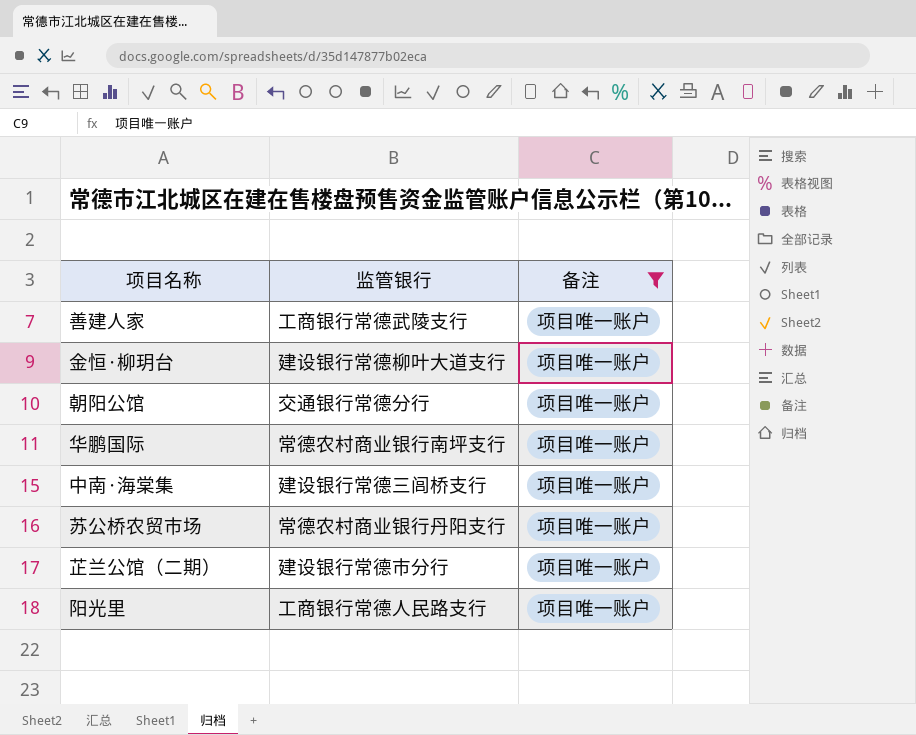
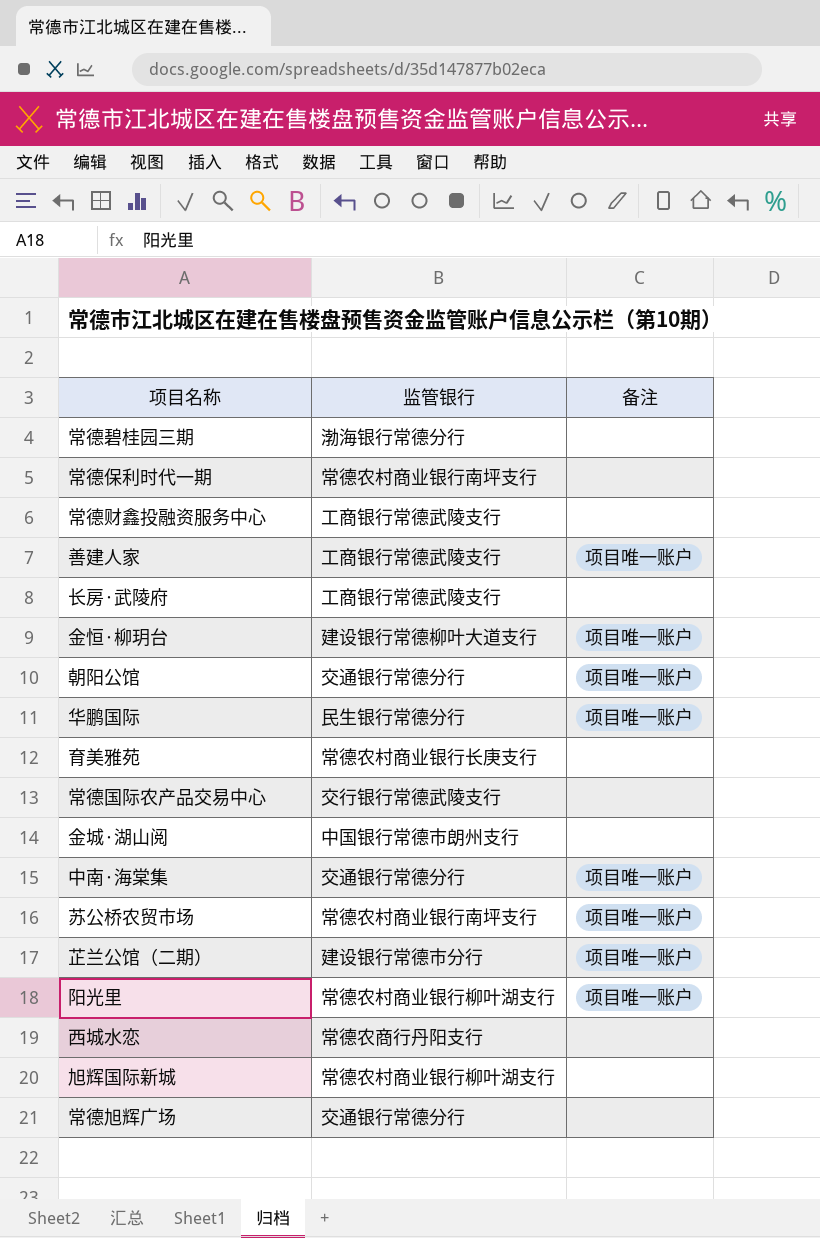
filter: 备注 = 项目唯一账户 -> none
华鹏国际 | 监管银行: 常德农村商业银行南坪支行 -> 民生银行常德分行
中南·海棠集 | 监管银行: 建设银行常德三闾桥支行 -> 交通银行常德分行
苏公桥农贸市场 | 监管银行: 常德农村商业银行丹阳支行 -> 常德农村商业银行南坪支行
阳光里 | 监管银行: 工商银行常德人民路支行 -> 常德农村商业银行柳叶湖支行

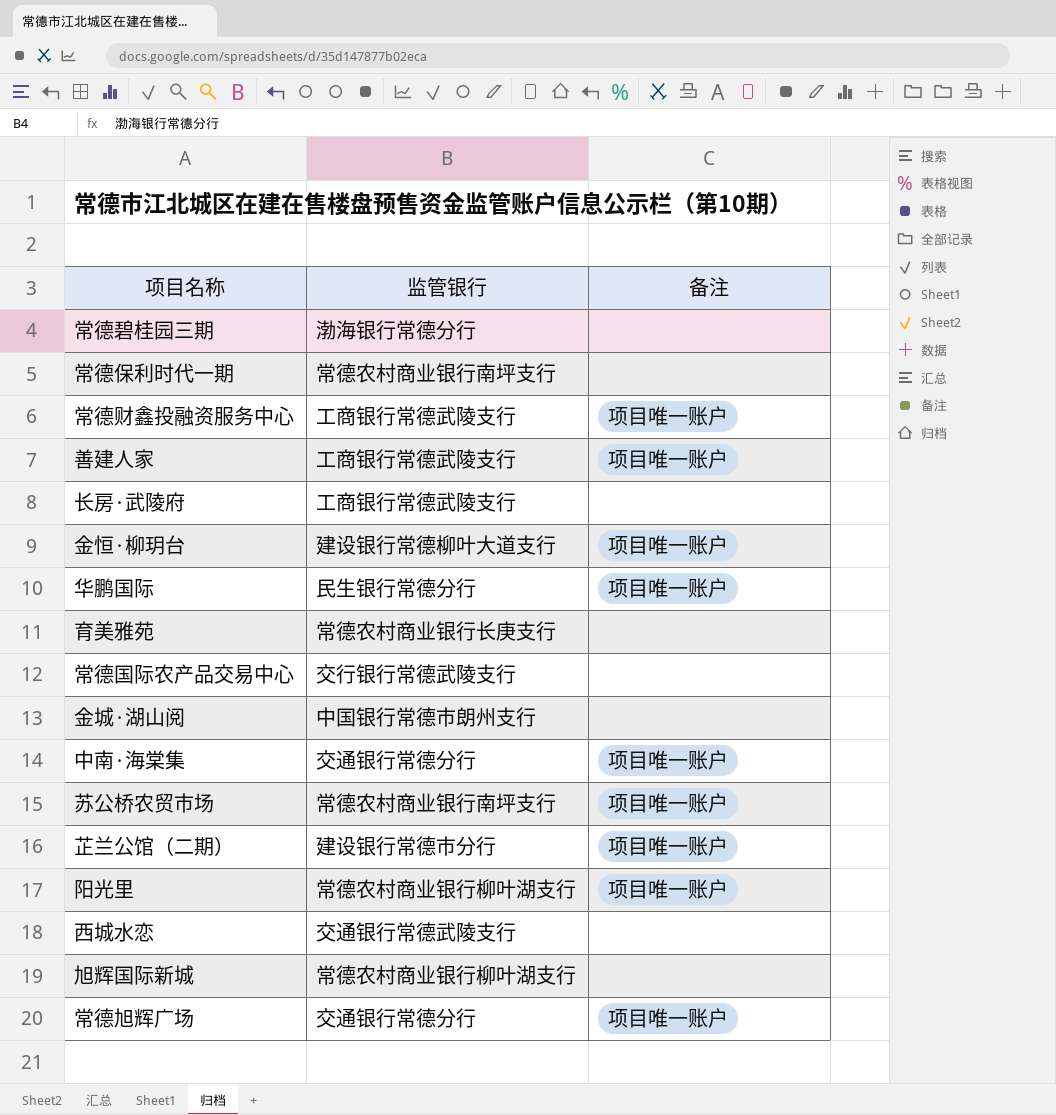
row 朝阳公馆: 交通银行常德分行 | 项目唯一账户 -> none
常德财鑫投融资服务中心 | 备注: none -> 项目唯一账户
西城水恋 | 监管银行: 常德农商行丹阳支行 -> 交通银行常德武陵支行
常德旭辉广场 | 备注: none -> 项目唯一账户

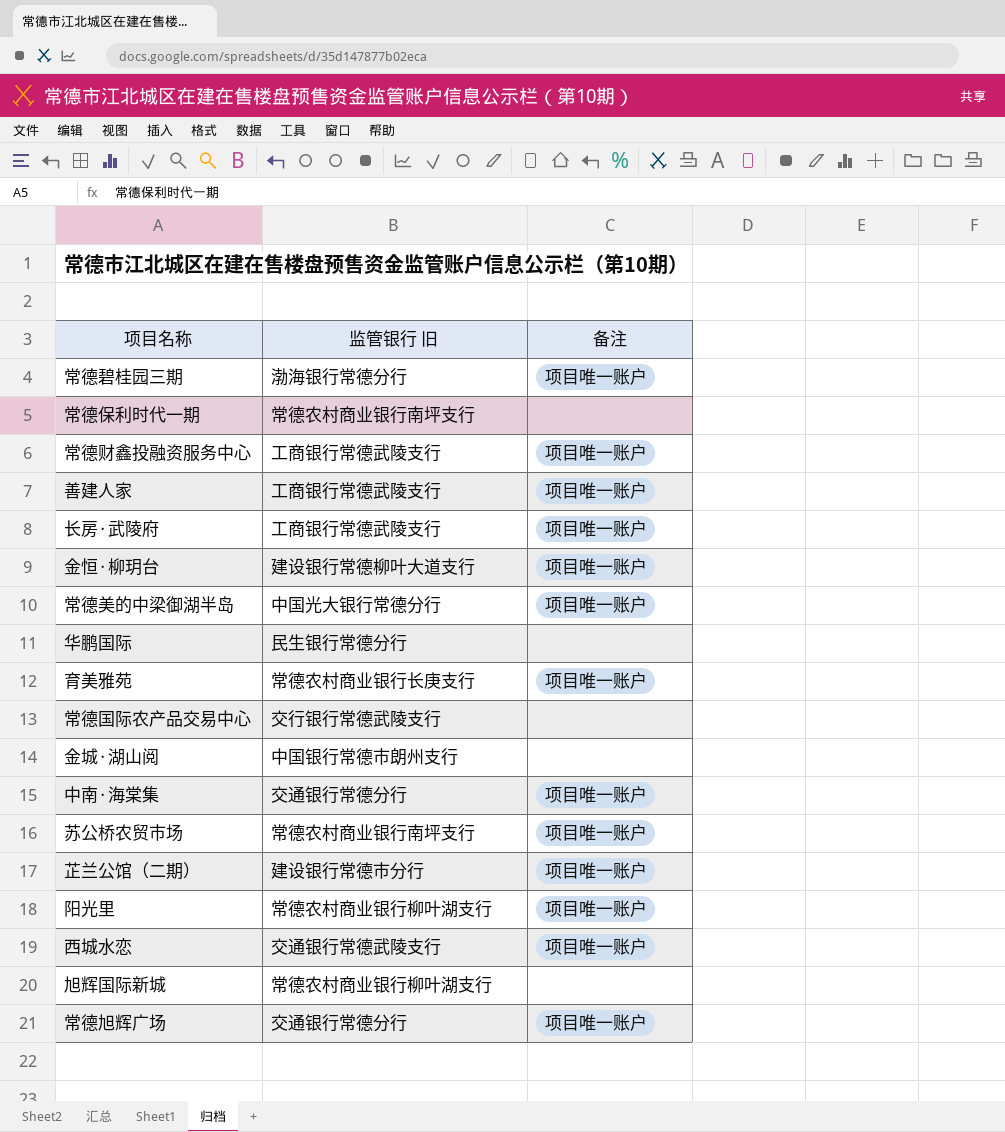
column name: 监管银行 -> 监管银行 旧
常德碧桂园三期 | 备注: none -> 项目唯一账户
长房·武陵府 | 备注: none -> 项目唯一账户
row 常德美的中梁御湖半岛: none -> 中国光大银行常德分行 | 项目唯一账户
华鹏国际 | 备注: 项目唯一账户 -> none
育美雅苑 | 备注: none -> 项目唯一账户
西城水恋 | 备注: none -> 项目唯一账户

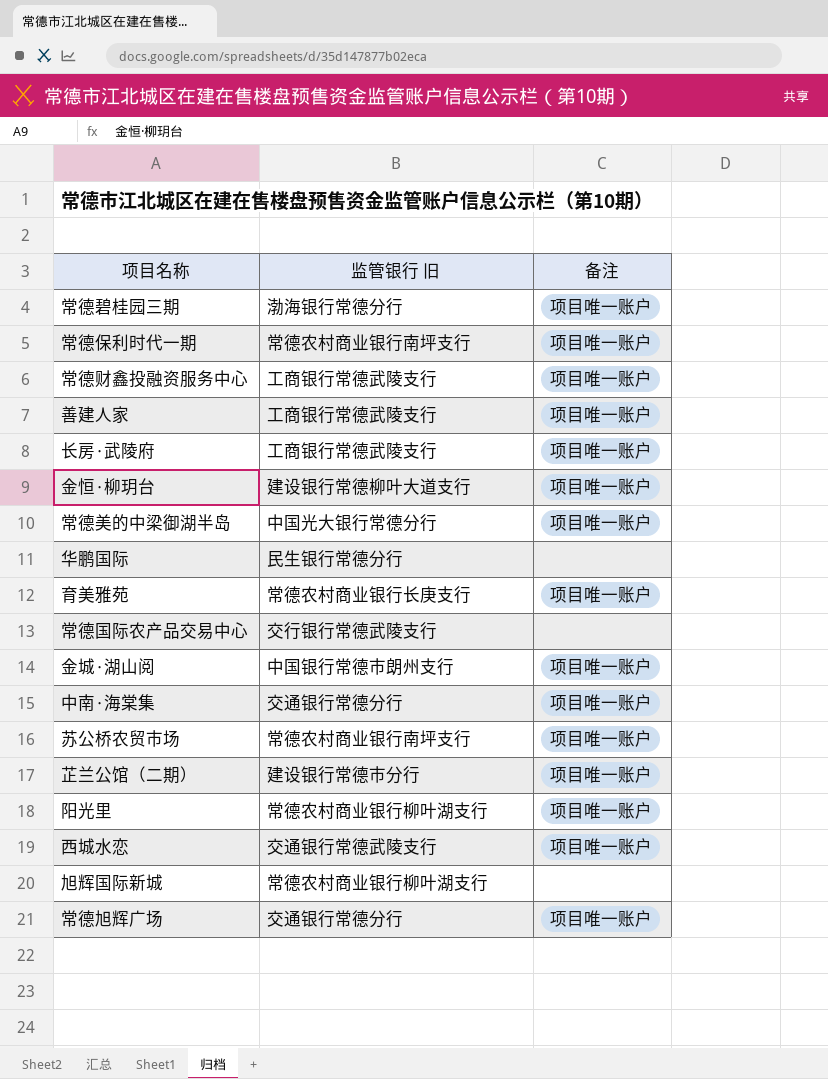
常德保利时代一期 | 备注: none -> 项目唯一账户
金城·湖山阅 | 备注: none -> 项目唯一账户

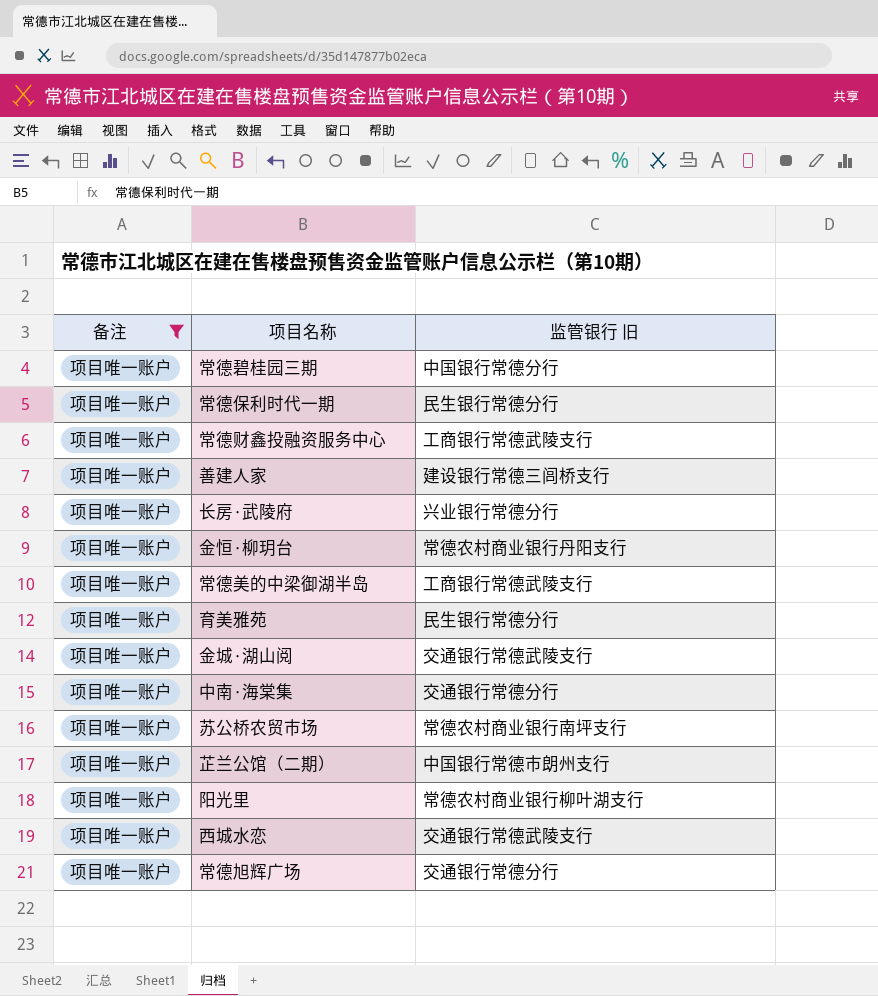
filter: none -> 备注 = 项目唯一账户
column 备注 | position: 3 -> 1
常德碧桂园三期 | 监管银行 旧: 渤海银行常德分行 -> 中国银行常德分行
常德保利时代一期 | 监管银行 旧: 常德农村商业银行南坪支行 -> 民生银行常德分行
善建人家 | 监管银行 旧: 工商银行常德武陵支行 -> 建设银行常德三闾桥支行
长房·武陵府 | 监管银行 旧: 工商银行常德武陵支行 -> 兴业银行常德分行
金恒·柳玥台 | 监管银行 旧: 建设银行常德柳叶大道支行 -> 常德农村商业银行丹阳支行
常德美的中梁御湖半岛 | 监管银行 旧: 中国光大银行常德分行 -> 工商银行常德武陵支行
育美雅苑 | 监管银行 旧: 常德农村商业银行长庚支行 -> 民生银行常德分行
金城·湖山阅 | 监管银行 旧: 中国银行常德市朗州支行 -> 交通银行常德武陵支行
芷兰公馆（二期） | 监管银行 旧: 建设银行常德市分行 -> 中国银行常德市朗州支行

